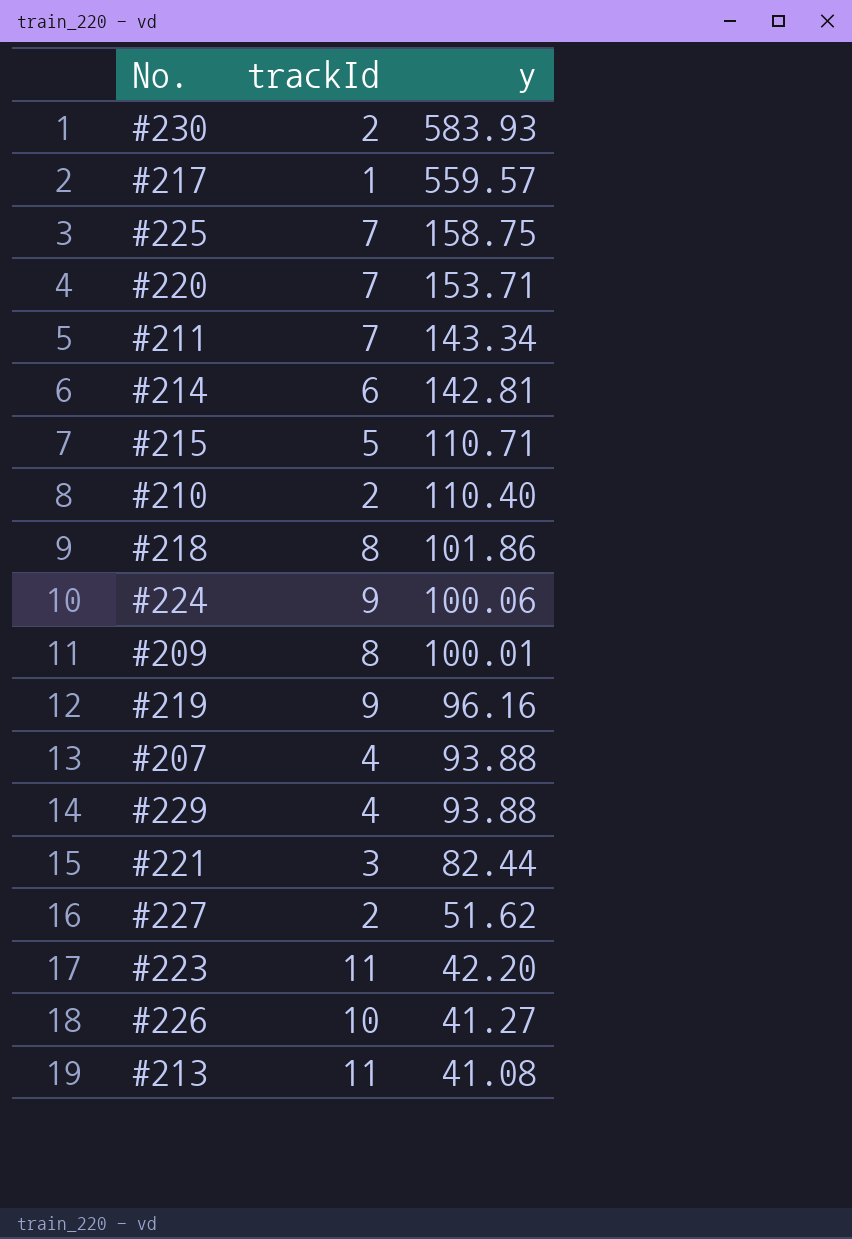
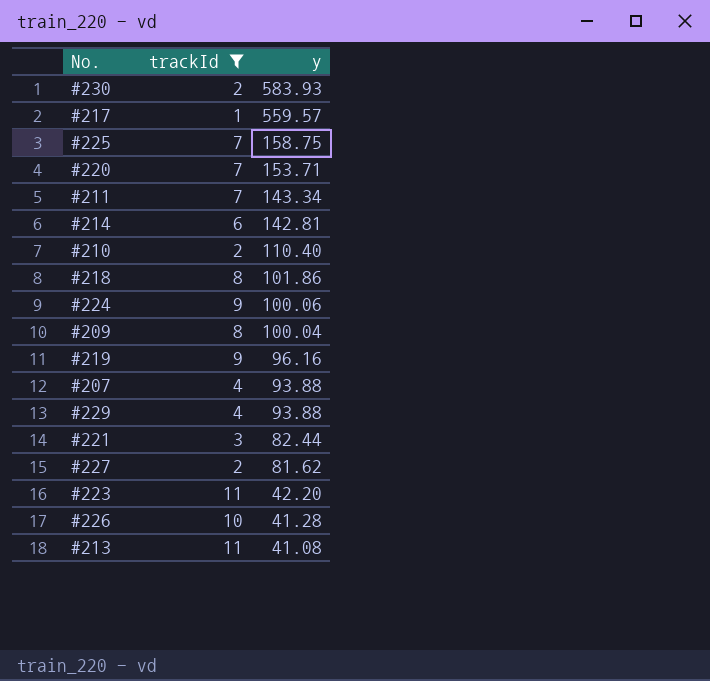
filter: none -> trackId != 5
#209 | y: 100.01 -> 100.04
#227 | y: 51.62 -> 81.62
#226 | y: 41.27 -> 41.28

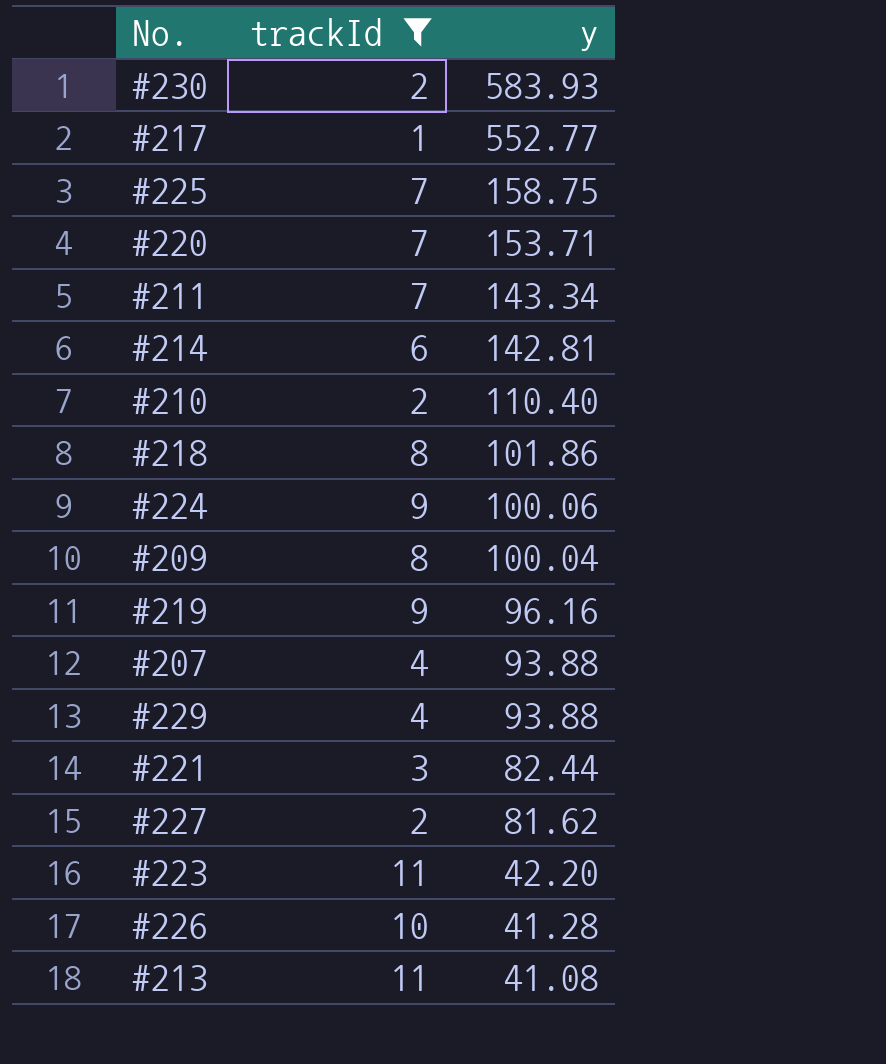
#217 | y: 559.57 -> 552.77

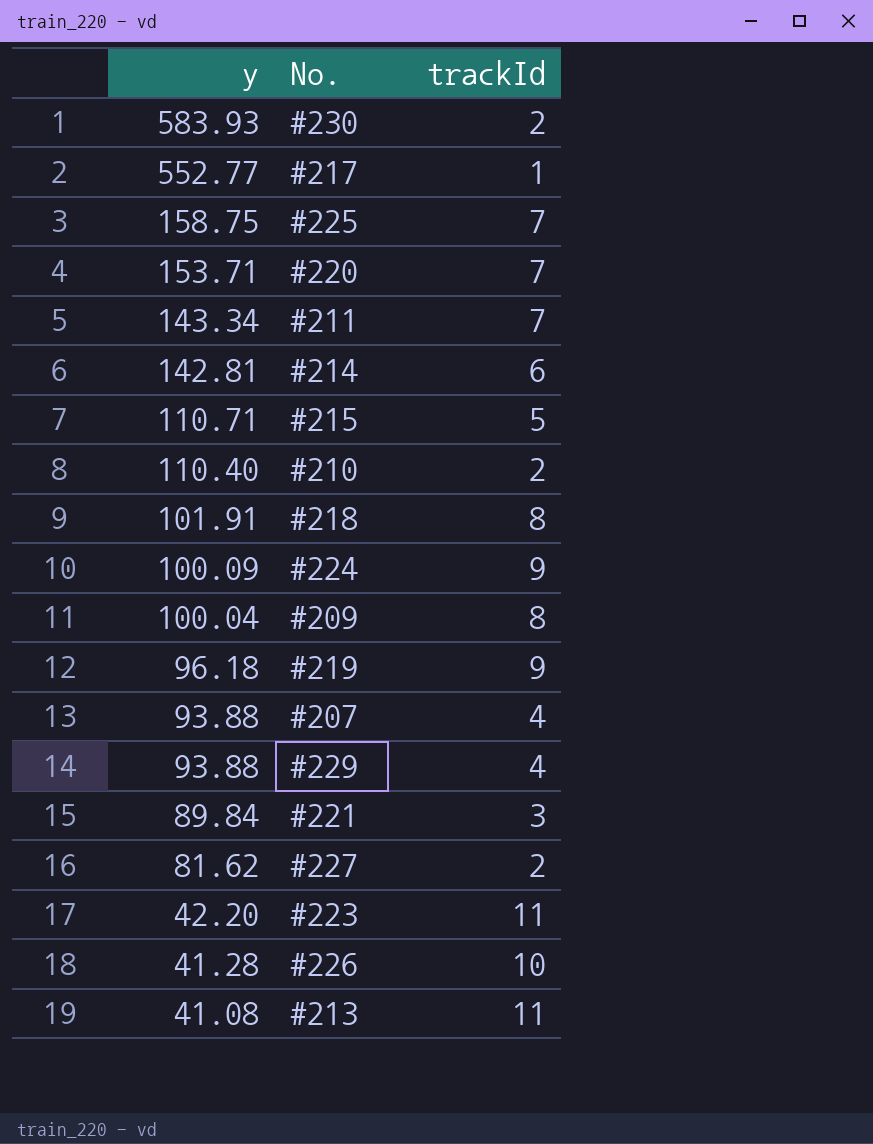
filter: trackId != 5 -> none
column y | position: 3 -> 1
#218 | y: 101.86 -> 101.91
#224 | y: 100.06 -> 100.09
#219 | y: 96.16 -> 96.18
#221 | y: 82.44 -> 89.84

